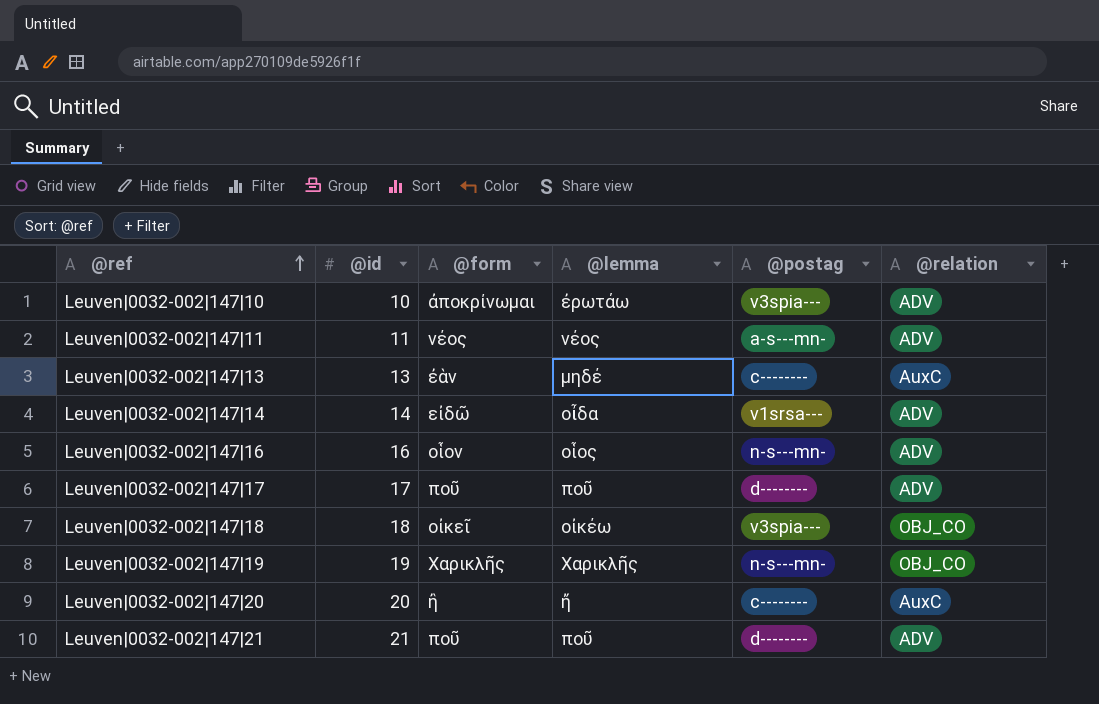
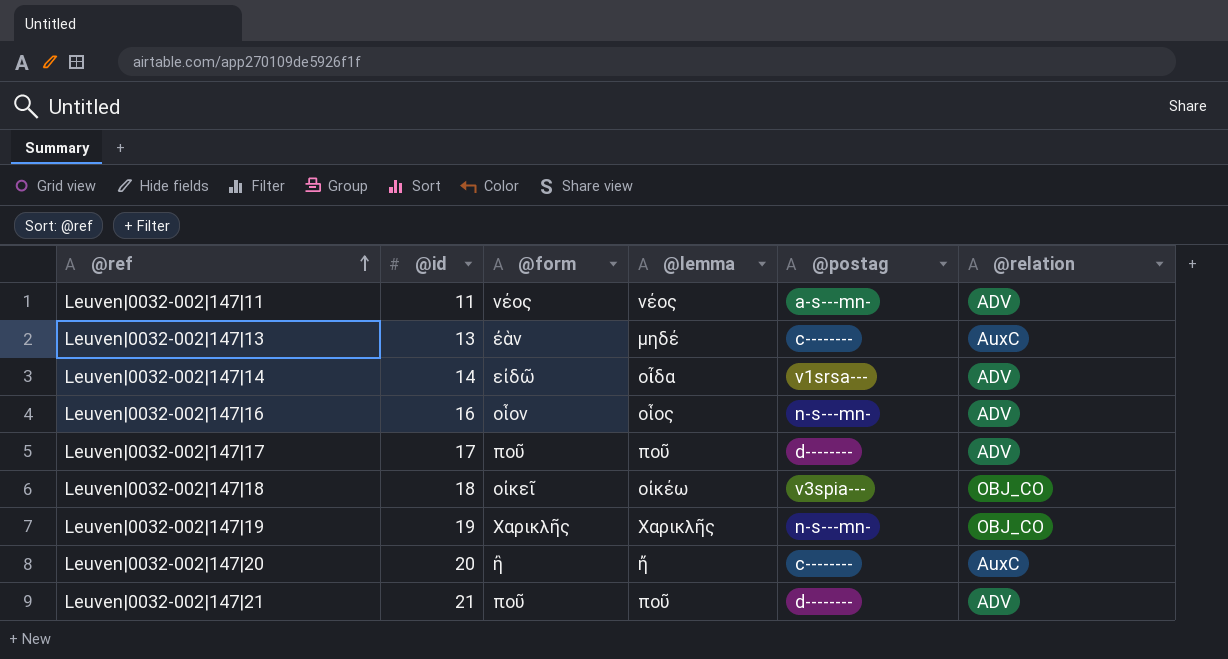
row Leuven|0032-002|147|10: 10 | ἀποκρίνωμαι | ἐρωτάω | v3spia--- | ADV -> none

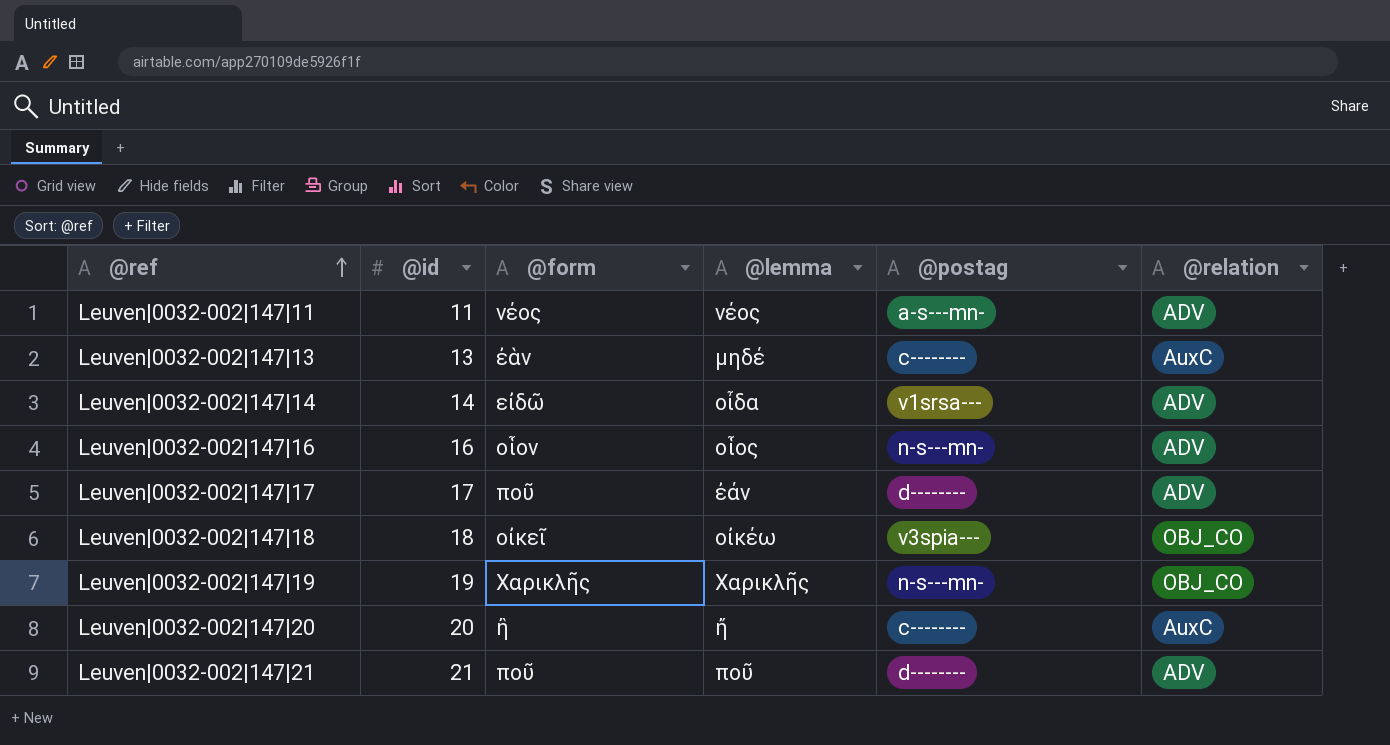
Leuven|0032-002|147|17 | @lemma: ποῦ -> ἐάν

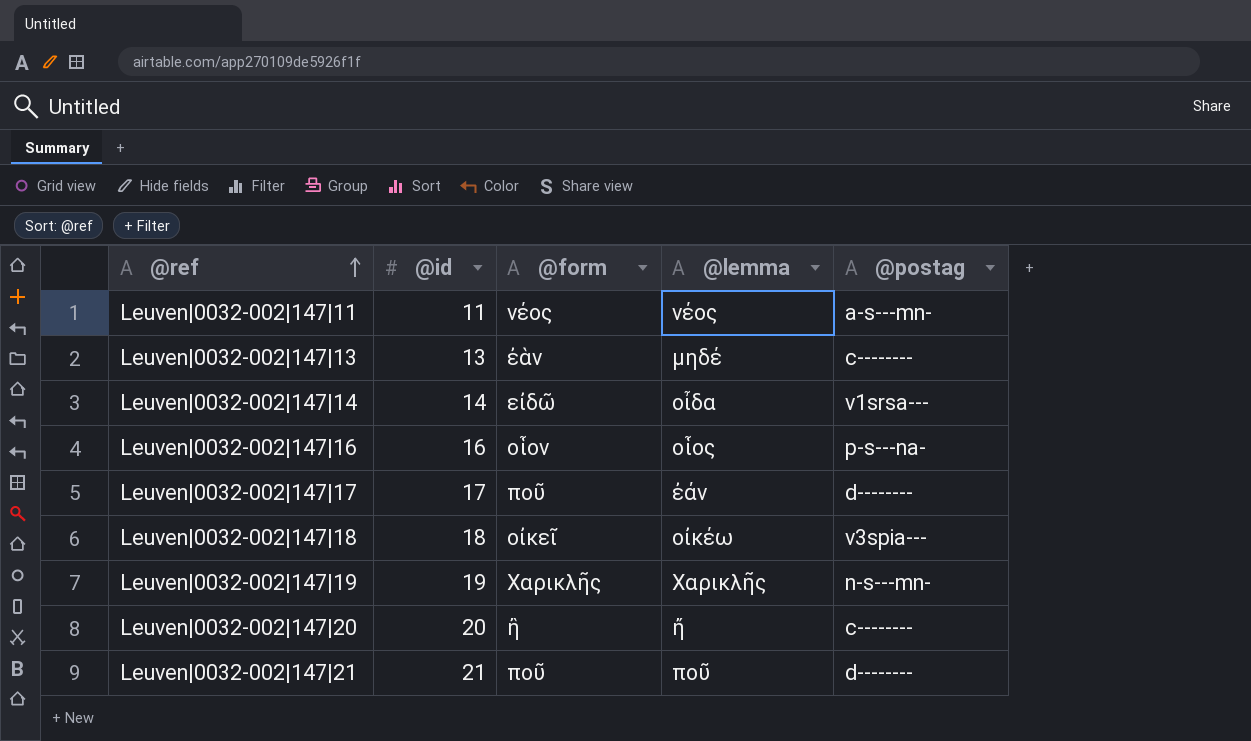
column @relation | position: 6 -> none
Leuven|0032-002|147|16 | @postag: n-s---mn- -> p-s---na-

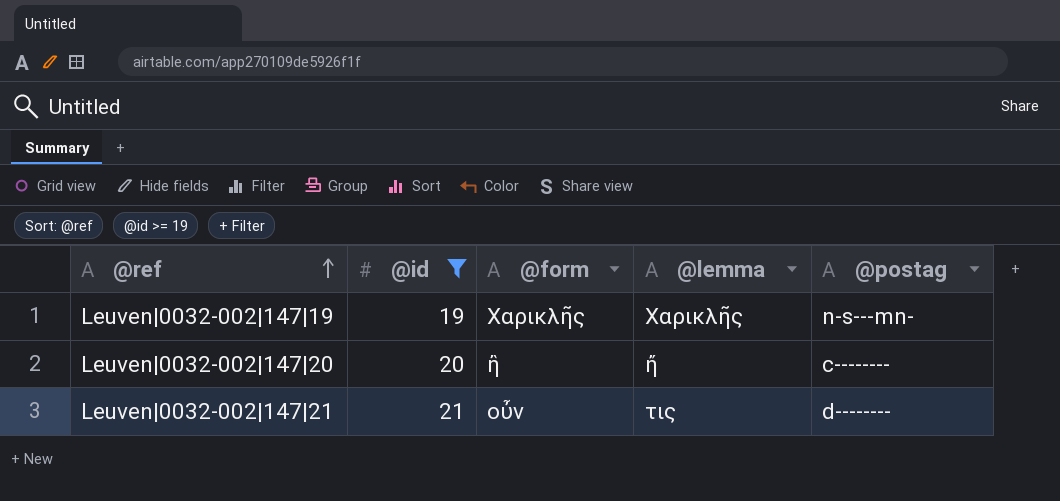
filter: none -> @id >= 19
Leuven|0032-002|147|21 | @form: ποῦ -> οὖν
Leuven|0032-002|147|21 | @lemma: ποῦ -> τις

